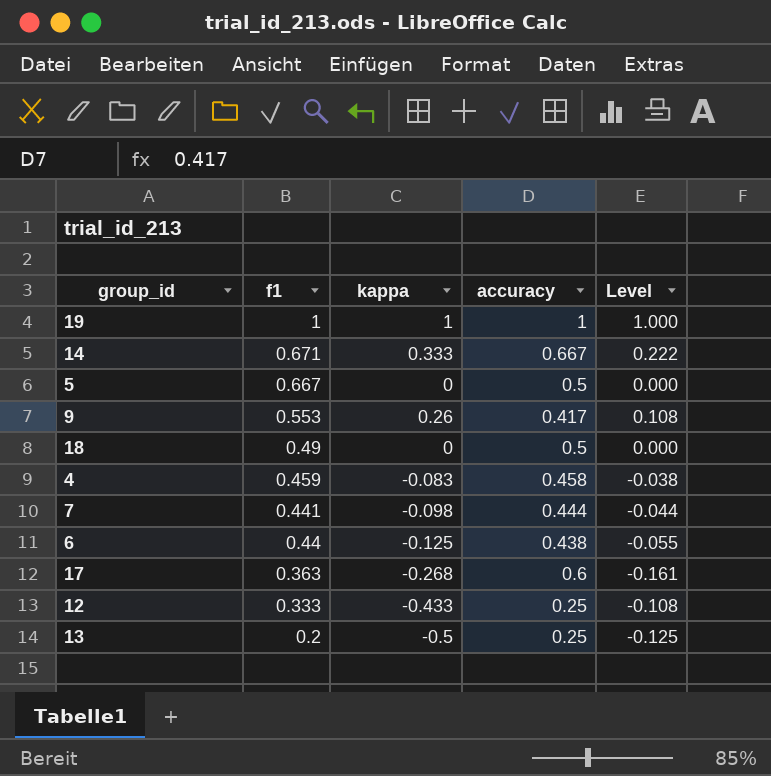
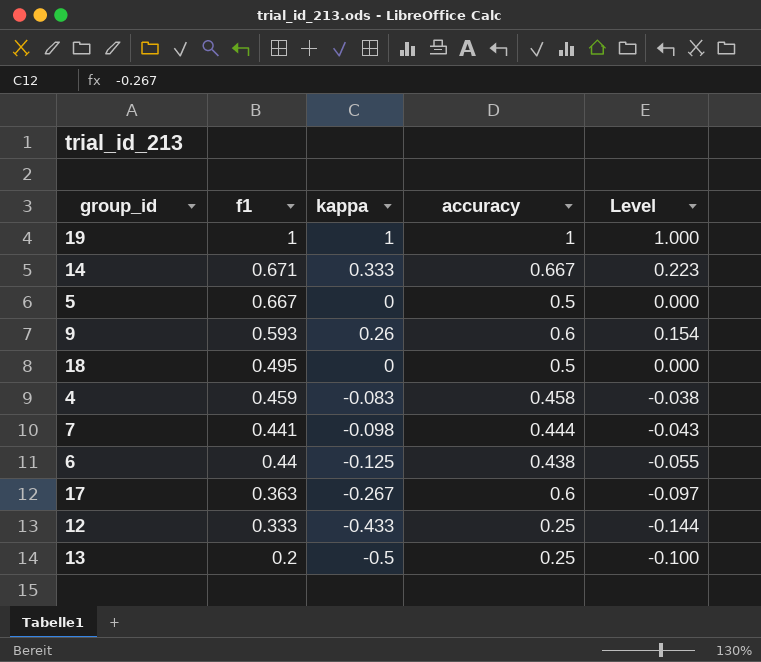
column Level | formula: [kappa] * [accuracy] -> [f1] * [kappa]
9 | f1: 0.553 -> 0.593
9 | accuracy: 0.417 -> 0.6
18 | f1: 0.49 -> 0.495
17 | kappa: -0.268 -> -0.267

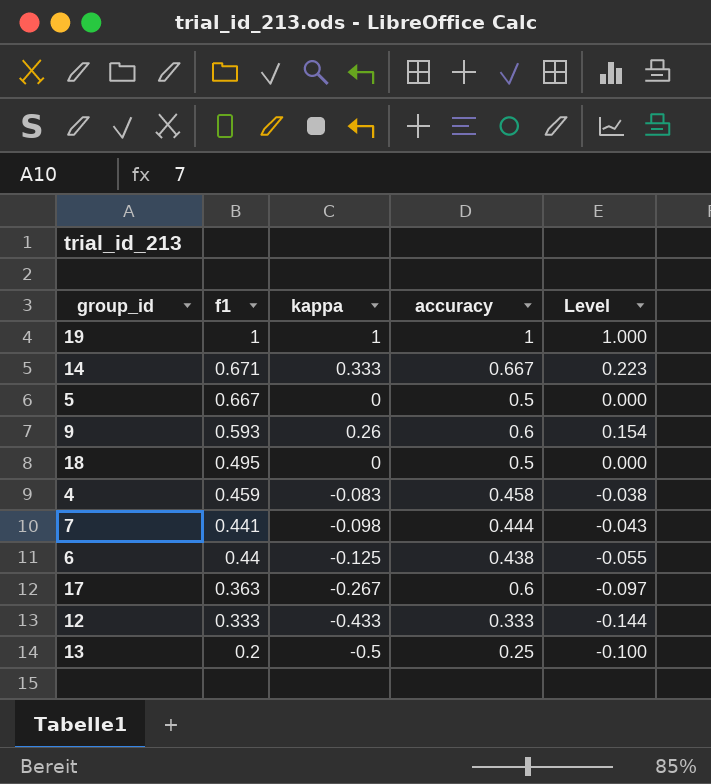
12 | accuracy: 0.25 -> 0.333

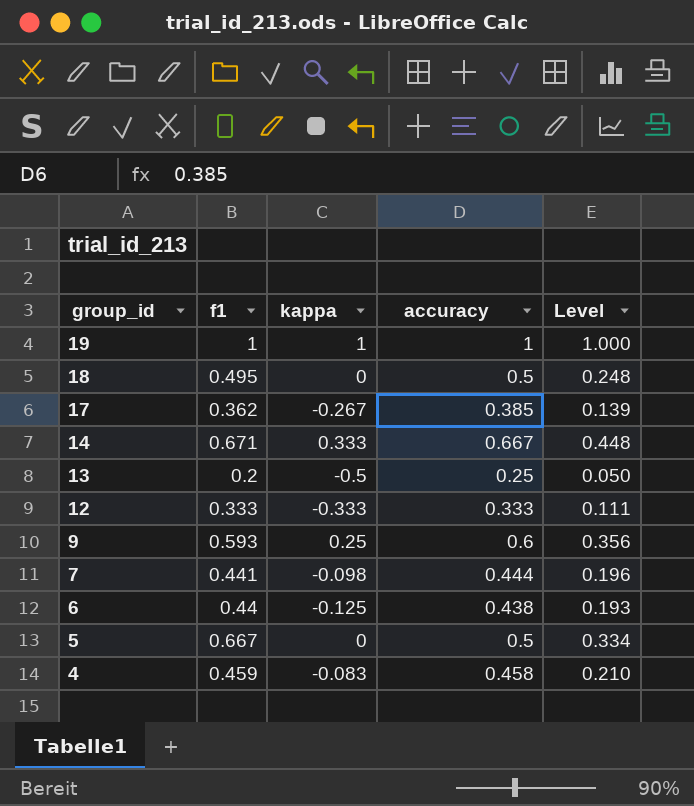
row order: f1 descending -> group_id descending
column Level | formula: [f1] * [kappa] -> [f1] * [accuracy]
17 | f1: 0.363 -> 0.362
17 | accuracy: 0.6 -> 0.385
12 | kappa: -0.433 -> -0.333
9 | kappa: 0.26 -> 0.25

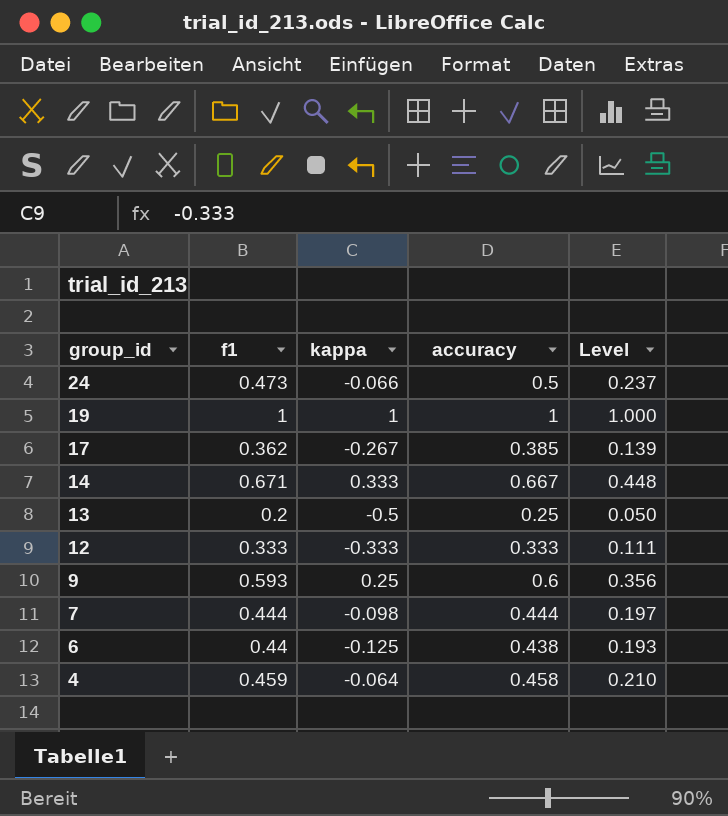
row 18: 0.495 | 0 | 0.5 | 0.248 -> none
row 5: 0.667 | 0 | 0.5 | 0.334 -> none
row 24: none -> 0.473 | -0.066 | 0.5 | 0.237
7 | f1: 0.441 -> 0.444
7 | Level: 0.196 -> 0.197
4 | kappa: -0.083 -> -0.064

